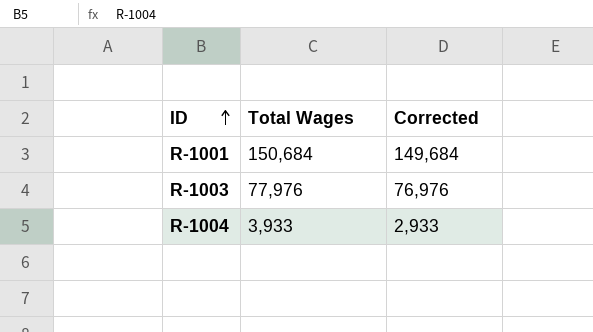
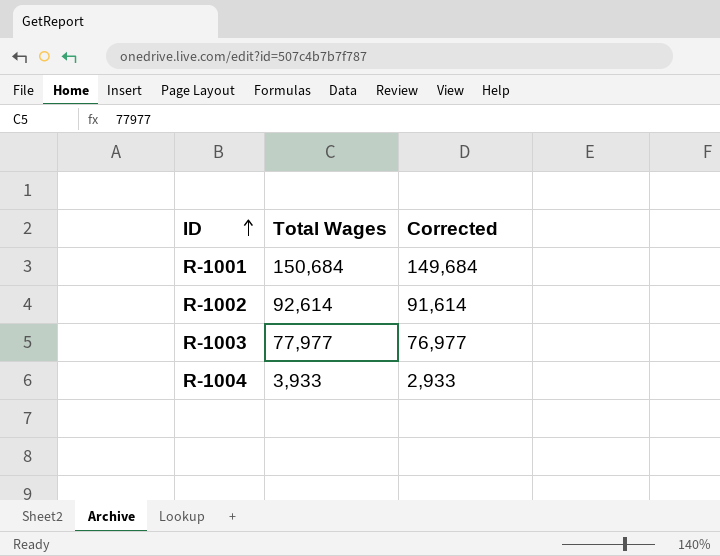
row R-1002: none -> 92,614 | 91,614
R-1003 | Total Wages: 77,976 -> 77,977
R-1003 | Corrected: 76,976 -> 76,977

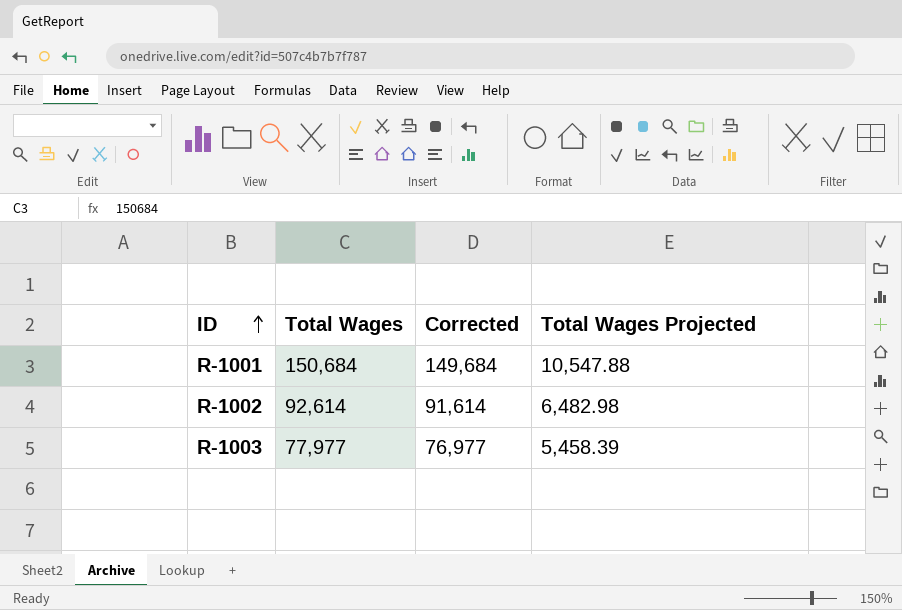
column Total Wages Projected | formula: none -> [Total Wages] * 0.07
row R-1004: 3,933 | 2,933 -> none

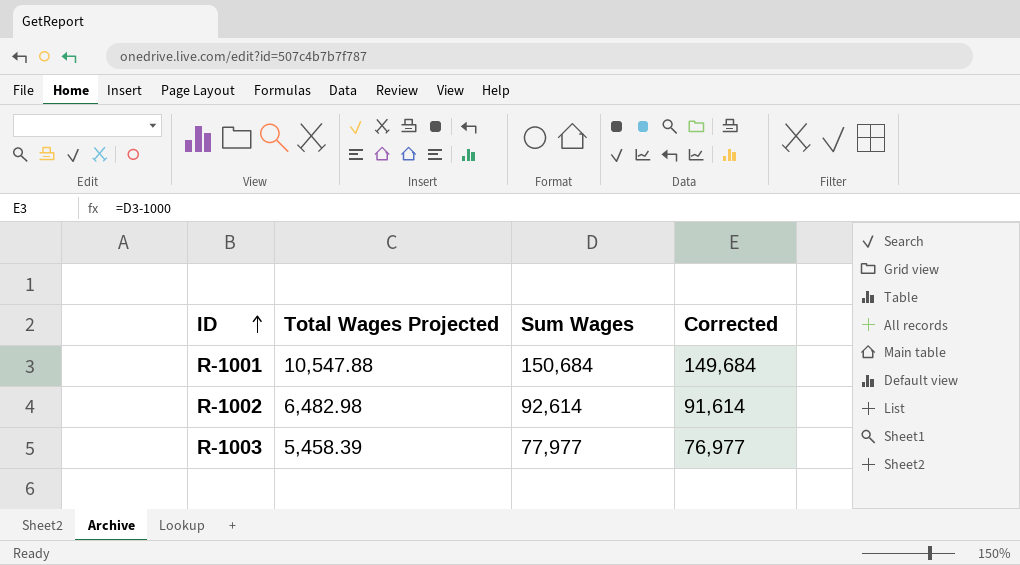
column Total Wages Projected | position: 4 -> 2
column name: Total Wages -> Sum Wages

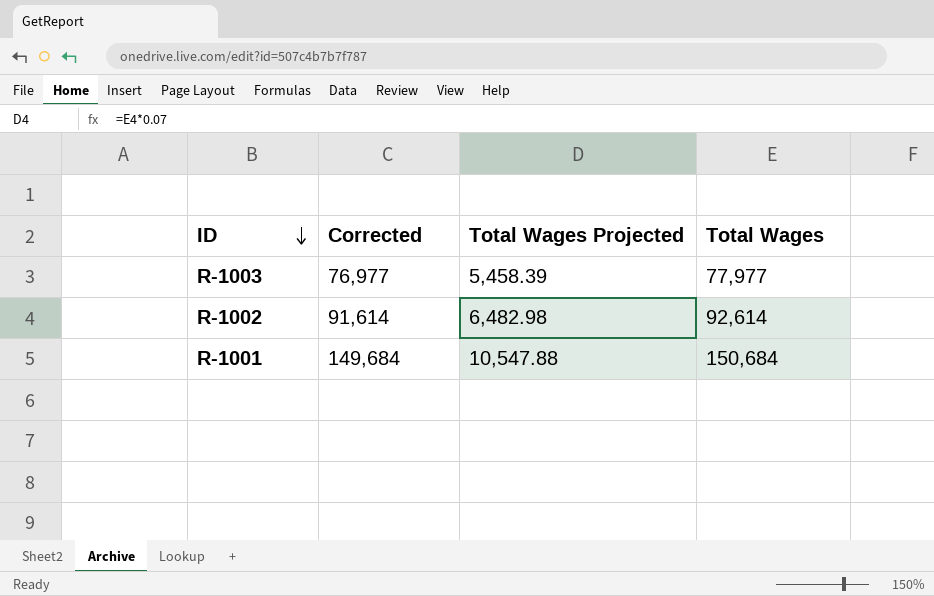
row order: ID ascending -> ID descending
column Corrected | position: 4 -> 2
column name: Sum Wages -> Total Wages

